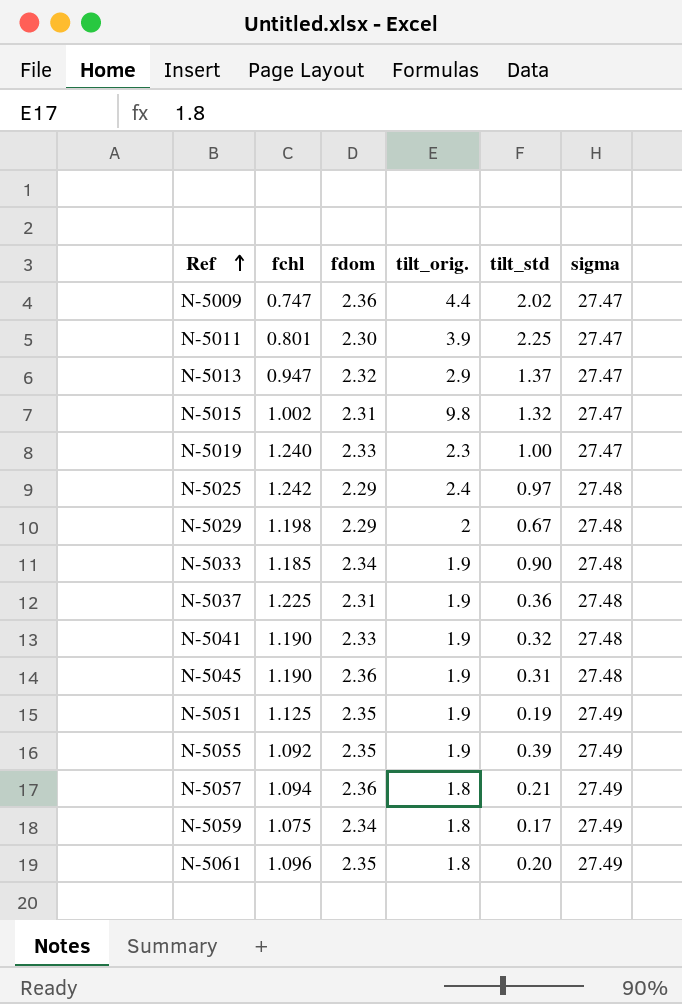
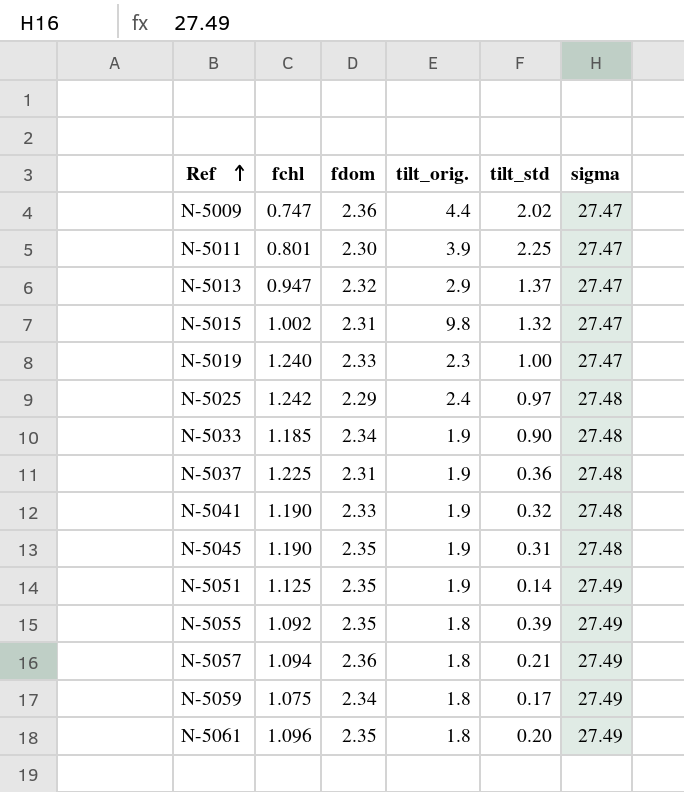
row N-5029: 1.198 | 2.29 | 2 | 0.67 | 27.48 -> none
N-5045 | fdom: 2.36 -> 2.35
N-5051 | tilt_std: 0.19 -> 0.14
N-5055 | tilt_orig.: 1.9 -> 1.8

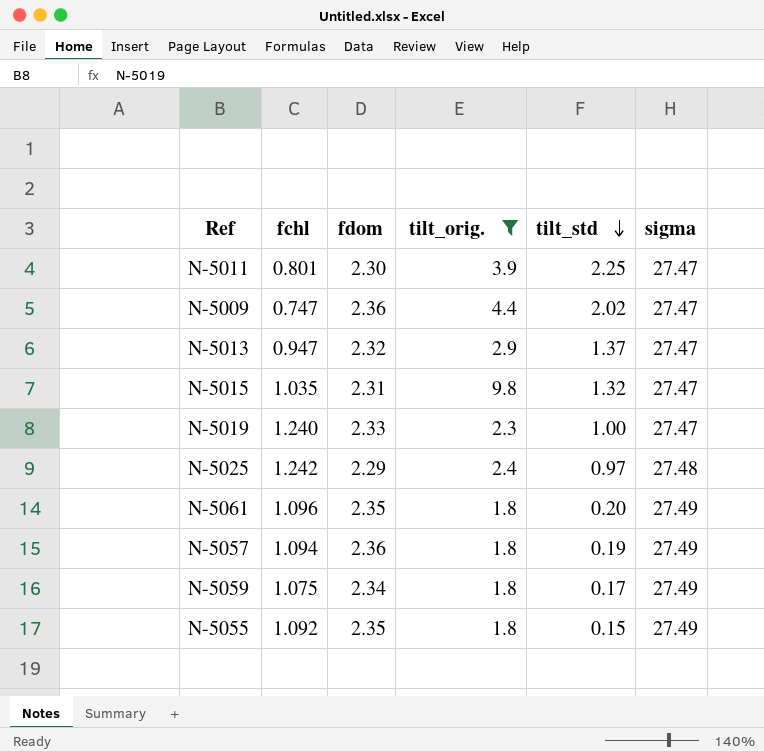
filter: none -> tilt_orig. != 1.9
row order: Ref ascending -> tilt_std descending
N-5015 | fchl: 1.002 -> 1.035
N-5057 | tilt_std: 0.21 -> 0.19
N-5055 | tilt_std: 0.39 -> 0.15

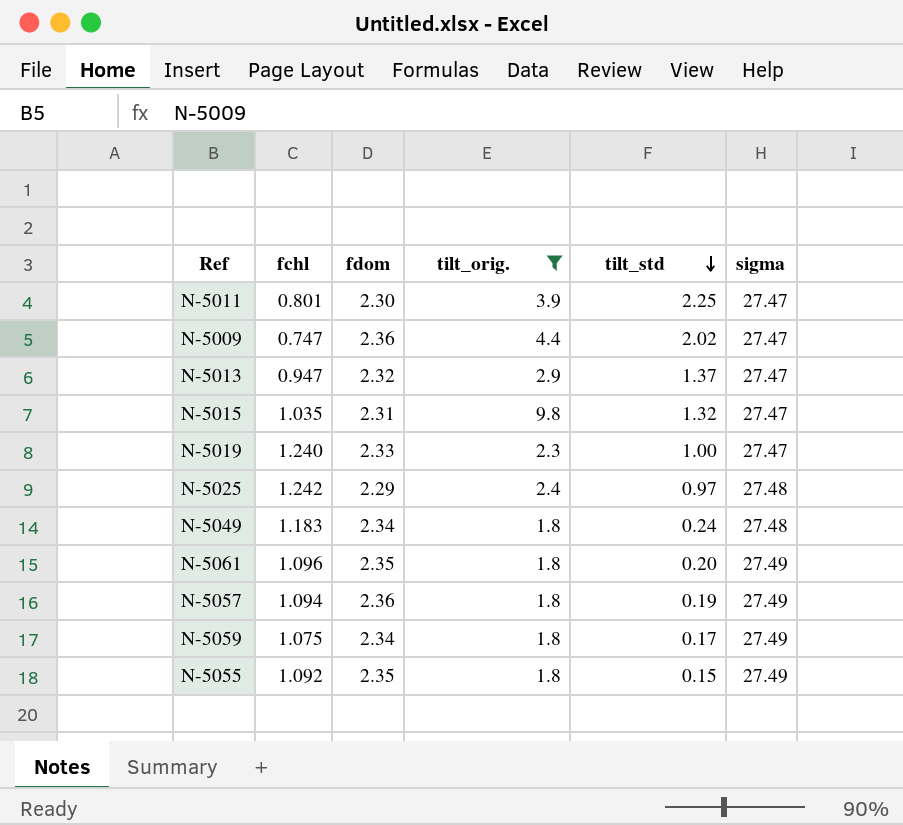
row N-5049: none -> 1.183 | 2.34 | 1.8 | 0.24 | 27.48

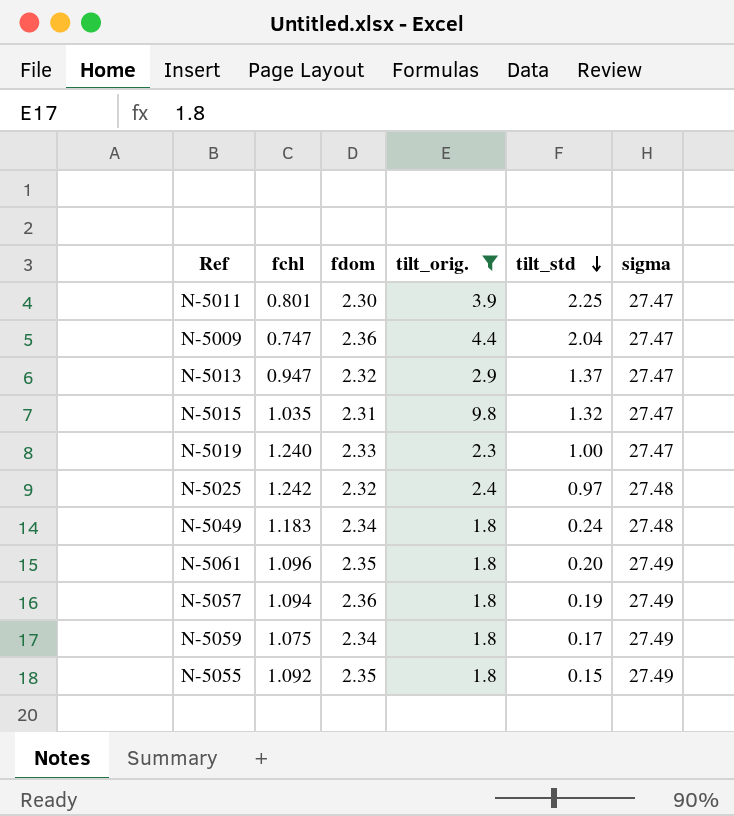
N-5009 | tilt_std: 2.02 -> 2.04
N-5025 | fdom: 2.29 -> 2.32

